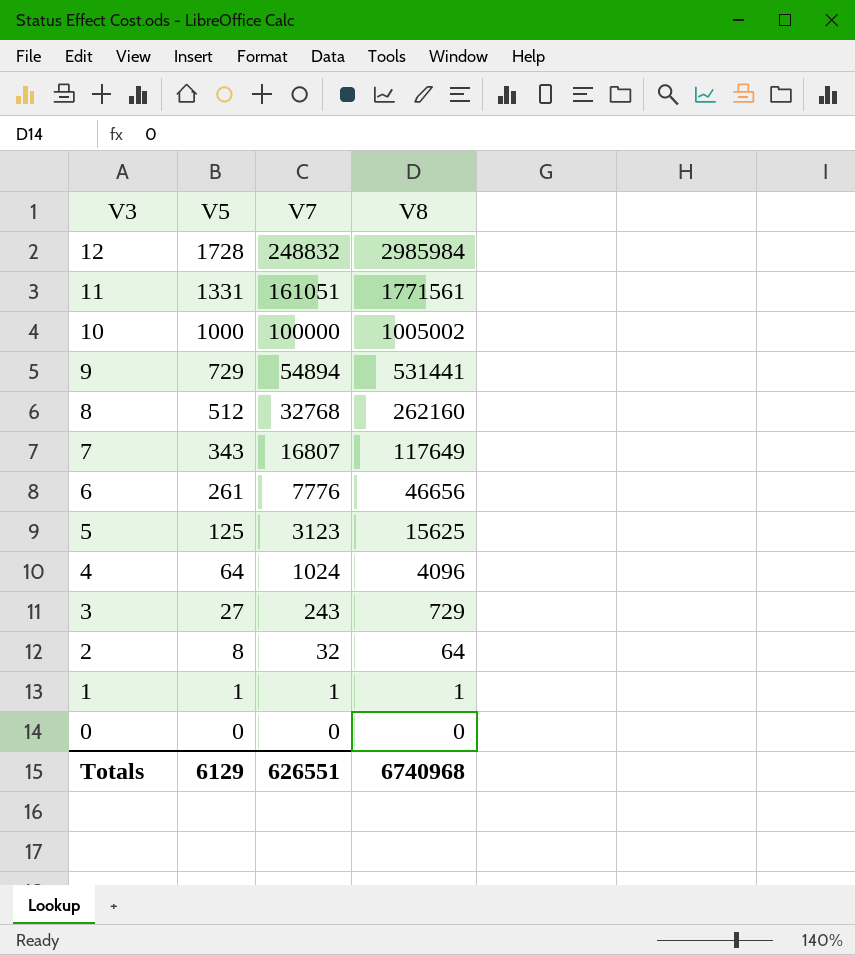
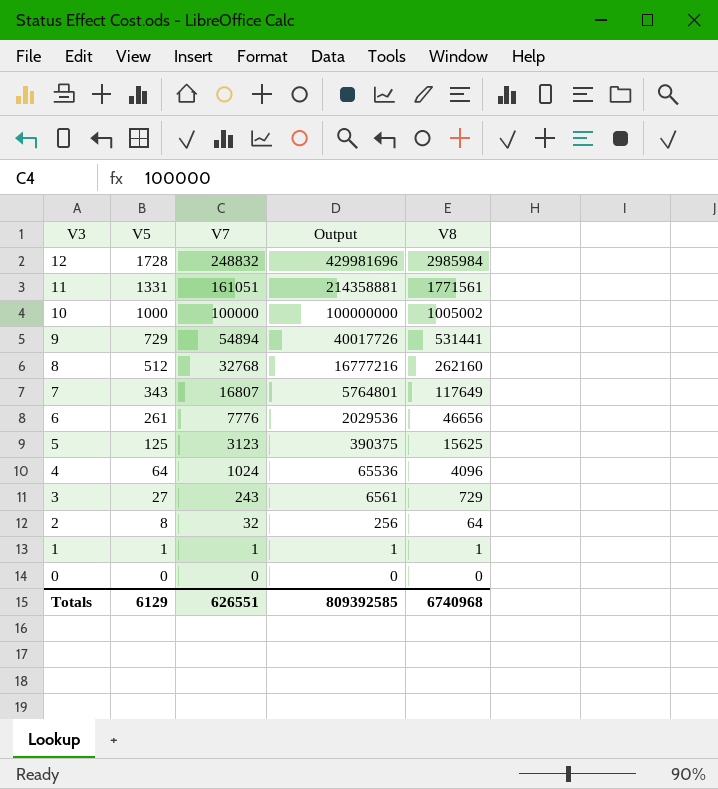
column Output | formula: none -> [V5] * [V7]

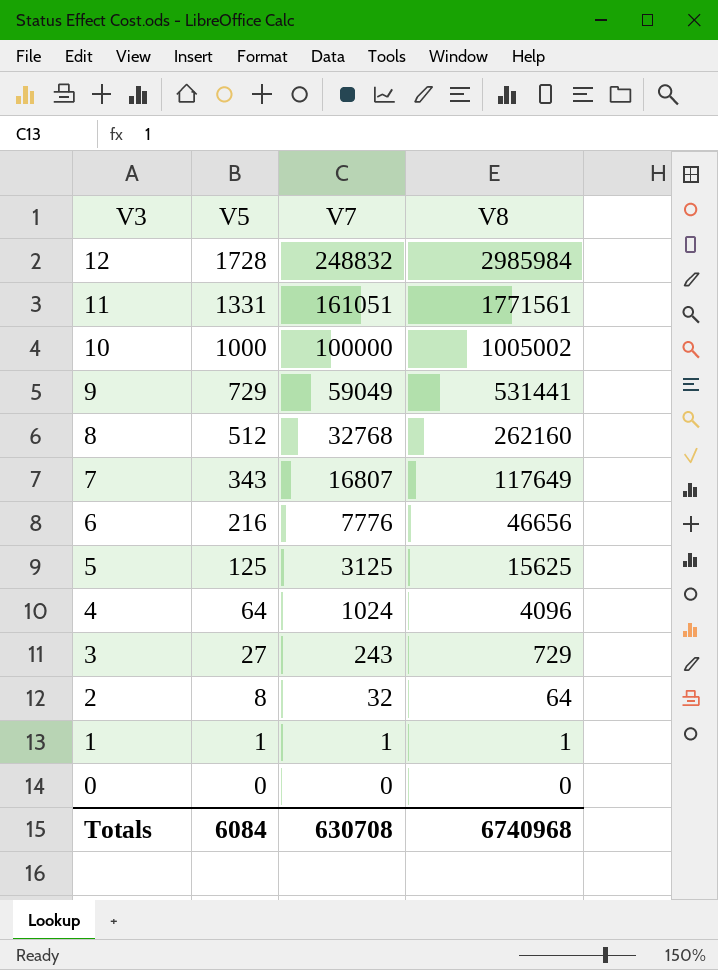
column Output | formula: [V5] * [V7] -> none
9 | V7: 54894 -> 59049
6 | V5: 261 -> 216
5 | V7: 3123 -> 3125
Totals | V5: 6129 -> 6084
Totals | V7: 626551 -> 630708

